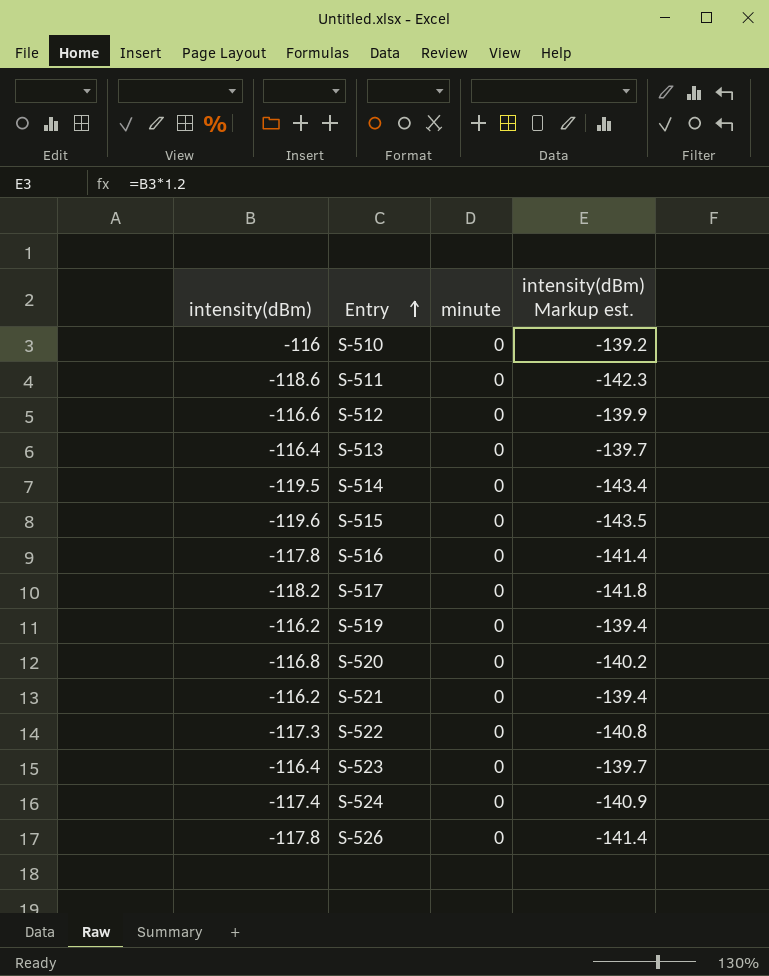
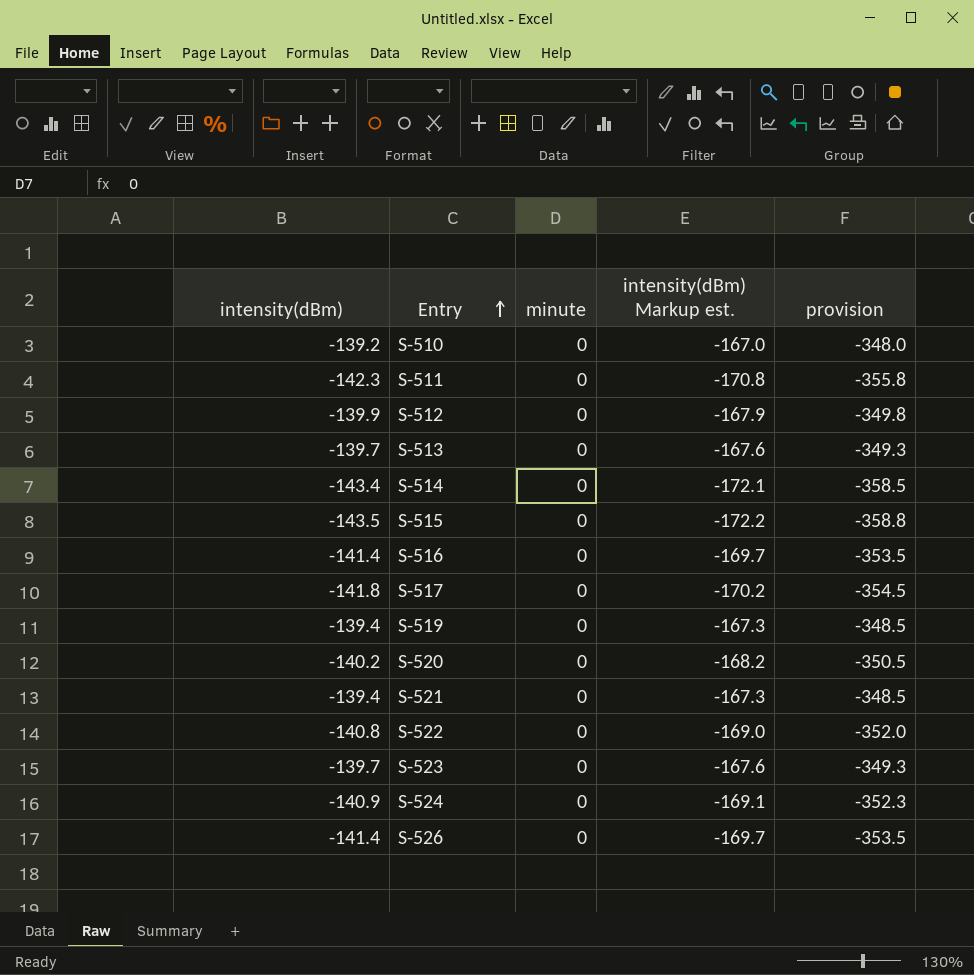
column provision | formula: none -> [intensity(dBm)] * 2.5
S-510 | intensity(dBm): -116 -> -139.2
S-510 | intensity(dBm) Markup est.: -139.2 -> -167.0
S-511 | intensity(dBm): -118.6 -> -142.3
S-511 | intensity(dBm) Markup est.: -142.3 -> -170.8
S-512 | intensity(dBm): -116.6 -> -139.9
S-512 | intensity(dBm) Markup est.: -139.9 -> -167.9
S-513 | intensity(dBm): -116.4 -> -139.7
S-513 | intensity(dBm) Markup est.: -139.7 -> -167.6
S-514 | intensity(dBm): -119.5 -> -143.4
S-514 | intensity(dBm) Markup est.: -143.4 -> -172.1
S-515 | intensity(dBm): -119.6 -> -143.5
S-515 | intensity(dBm) Markup est.: -143.5 -> -172.2
S-516 | intensity(dBm): -117.8 -> -141.4
S-516 | intensity(dBm) Markup est.: -141.4 -> -169.7
S-517 | intensity(dBm): -118.2 -> -141.8
S-517 | intensity(dBm) Markup est.: -141.8 -> -170.2
S-519 | intensity(dBm): -116.2 -> -139.4
S-519 | intensity(dBm) Markup est.: -139.4 -> -167.3
S-520 | intensity(dBm): -116.8 -> -140.2
S-520 | intensity(dBm) Markup est.: -140.2 -> -168.2
S-521 | intensity(dBm): -116.2 -> -139.4
S-521 | intensity(dBm) Markup est.: -139.4 -> -167.3
S-522 | intensity(dBm): -117.3 -> -140.8
S-522 | intensity(dBm) Markup est.: -140.8 -> -169.0
S-523 | intensity(dBm): -116.4 -> -139.7
S-523 | intensity(dBm) Markup est.: -139.7 -> -167.6
S-524 | intensity(dBm): -117.4 -> -140.9
S-524 | intensity(dBm) Markup est.: -140.9 -> -169.1
S-526 | intensity(dBm): -117.8 -> -141.4
S-526 | intensity(dBm) Markup est.: -141.4 -> -169.7

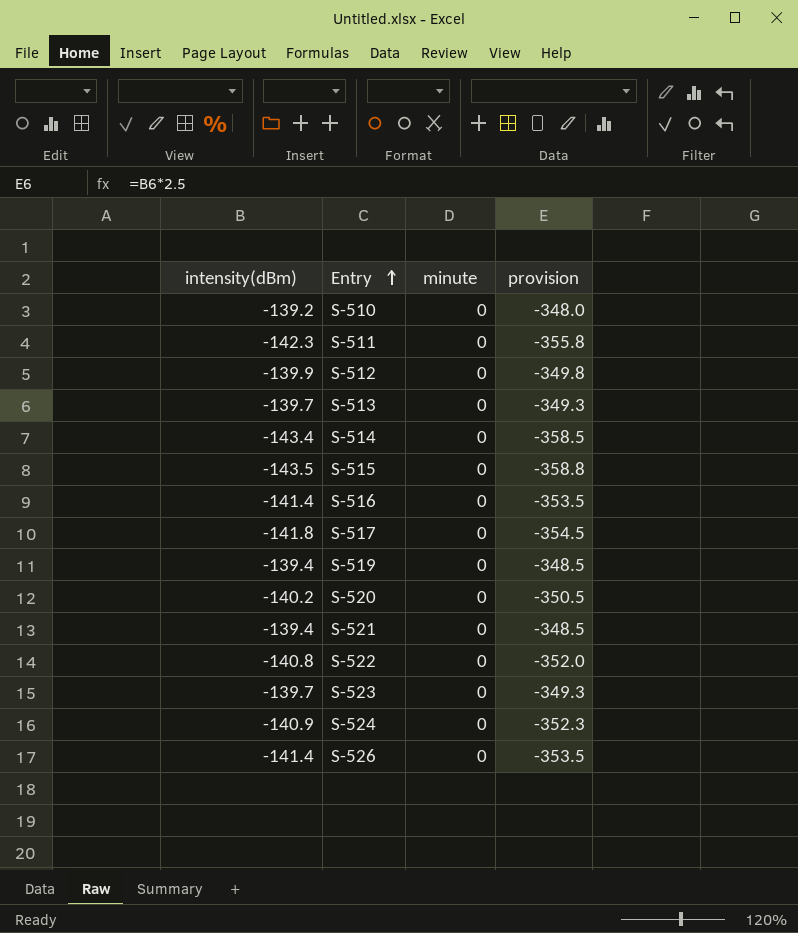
column intensity(dBm) Markup est. | formula: [intensity(dBm)] * 1.2 -> none

